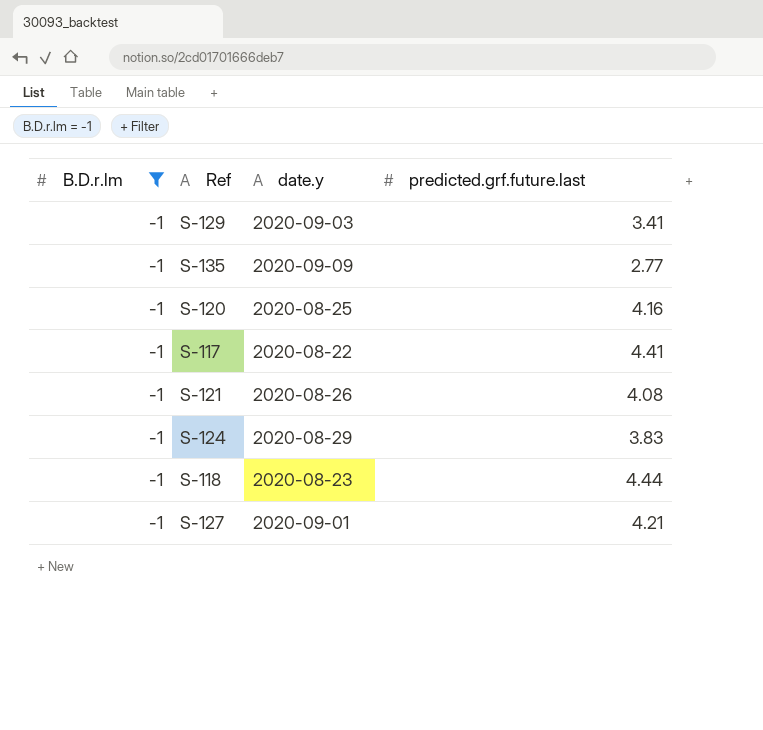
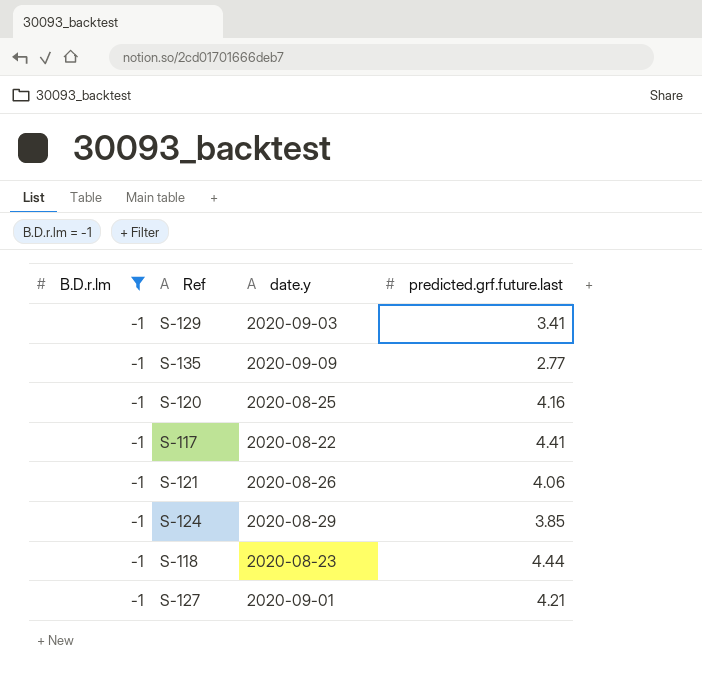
S-121 | predicted.grf.future.last: 4.08 -> 4.06
S-124 | predicted.grf.future.last: 3.83 -> 3.85

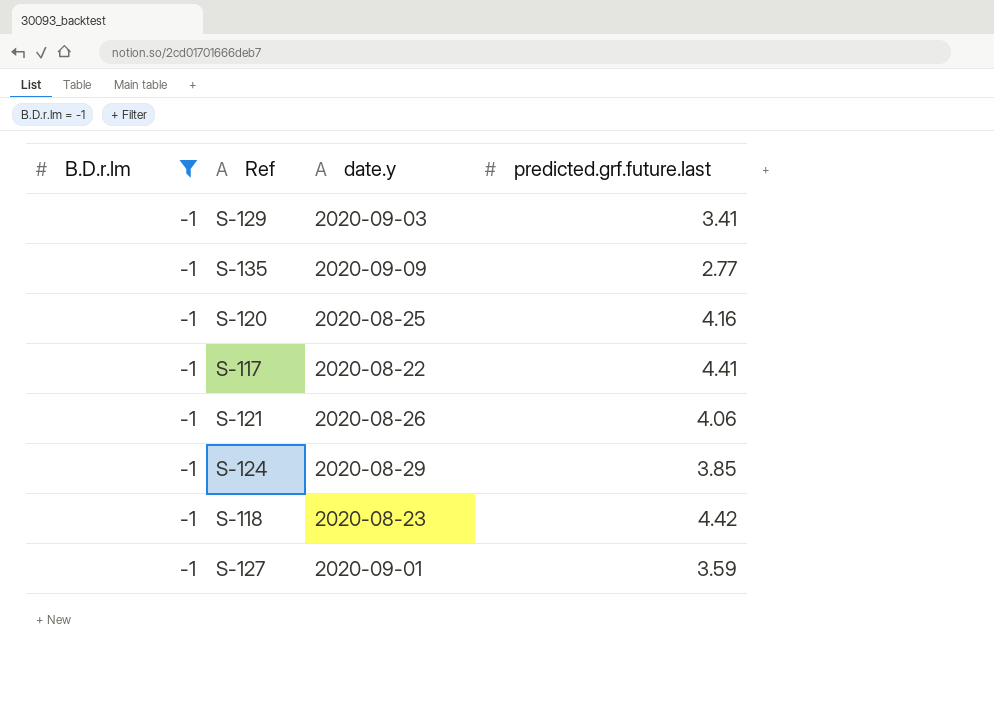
S-118 | predicted.grf.future.last: 4.44 -> 4.42
S-127 | predicted.grf.future.last: 4.21 -> 3.59

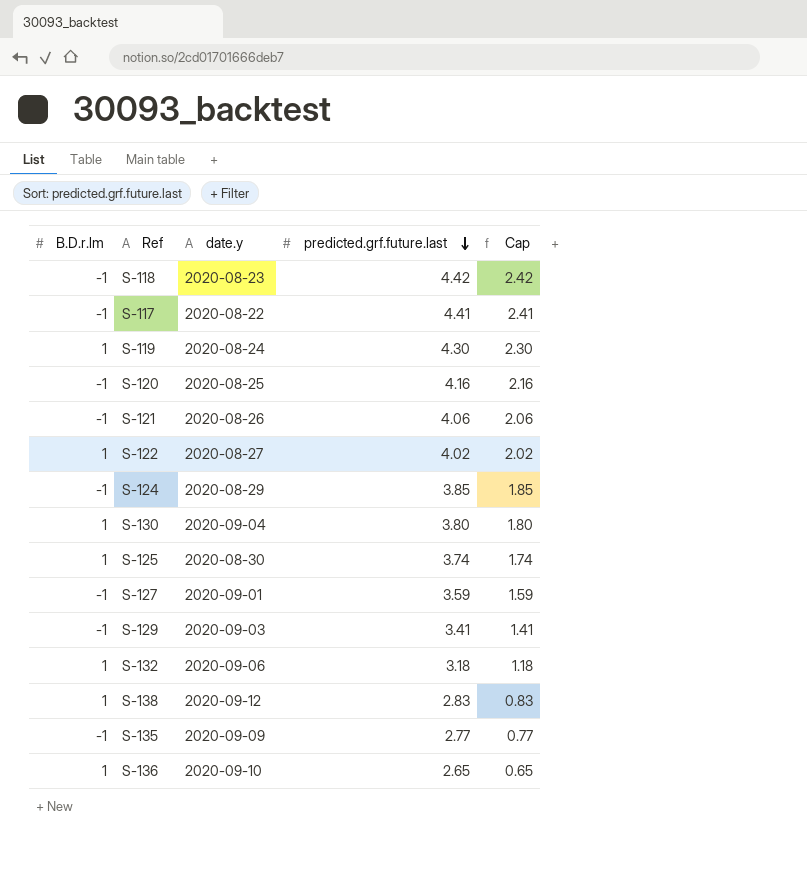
filter: B.D.r.lm = -1 -> none
row order: none -> predicted.grf.future.last descending
column Cap | formula: none -> [predicted.grf.future.last] - 2

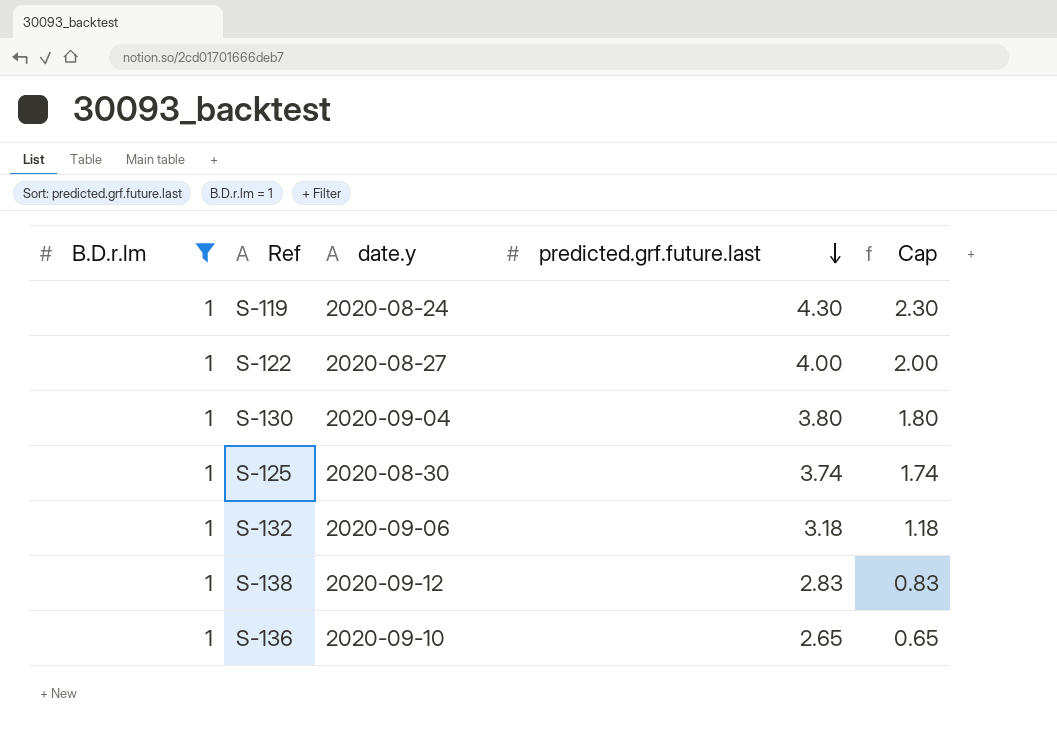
filter: none -> B.D.r.lm = 1
S-122 | predicted.grf.future.last: 4.02 -> 4.00
S-122 | Cap: 2.02 -> 2.00

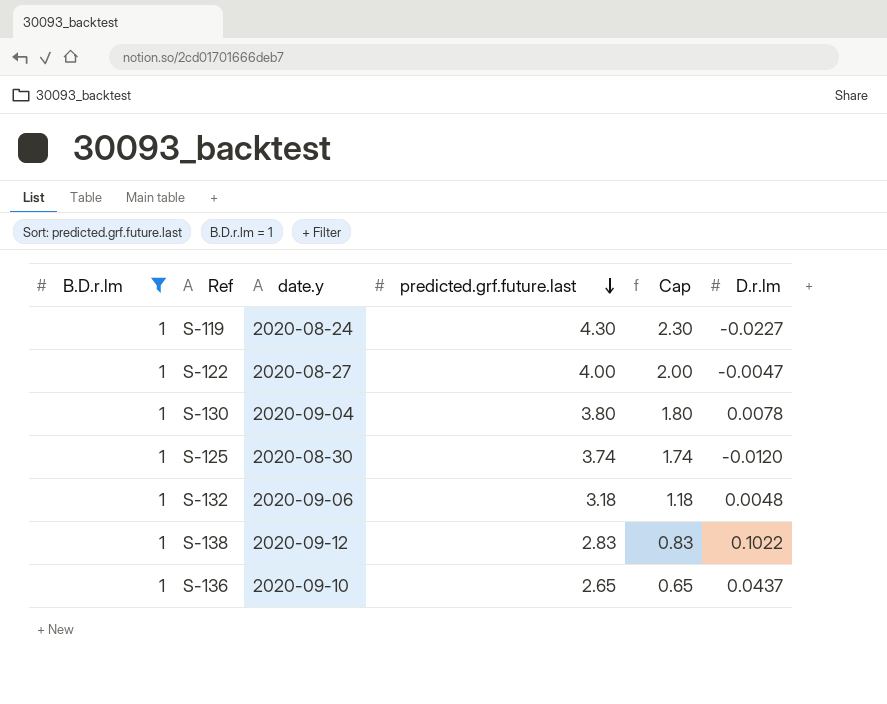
column D.r.lm | position: none -> 6

